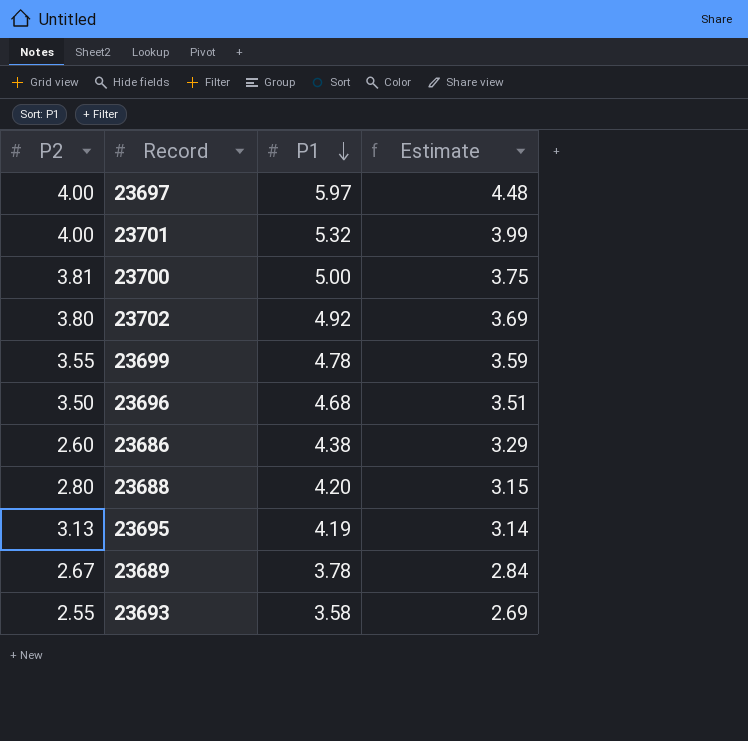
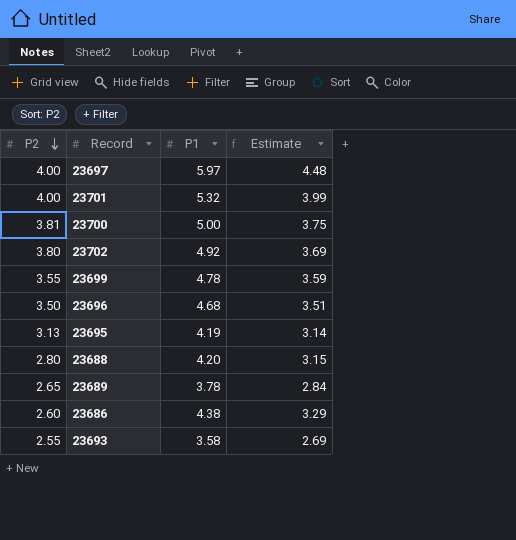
row order: P1 descending -> P2 descending
23689 | P2: 2.67 -> 2.65

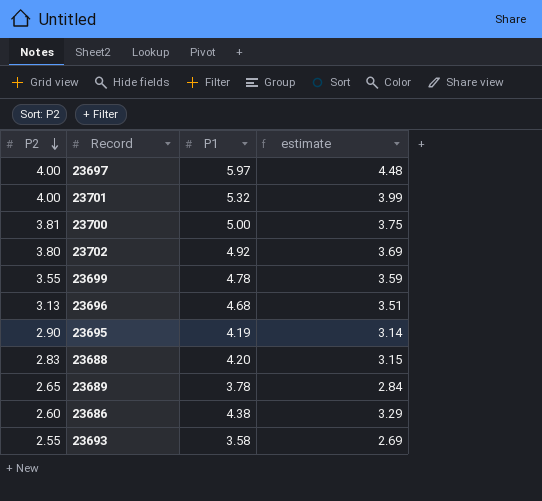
column name: Estimate -> estimate
23696 | P2: 3.50 -> 3.13
23695 | P2: 3.13 -> 2.90
23688 | P2: 2.80 -> 2.83

